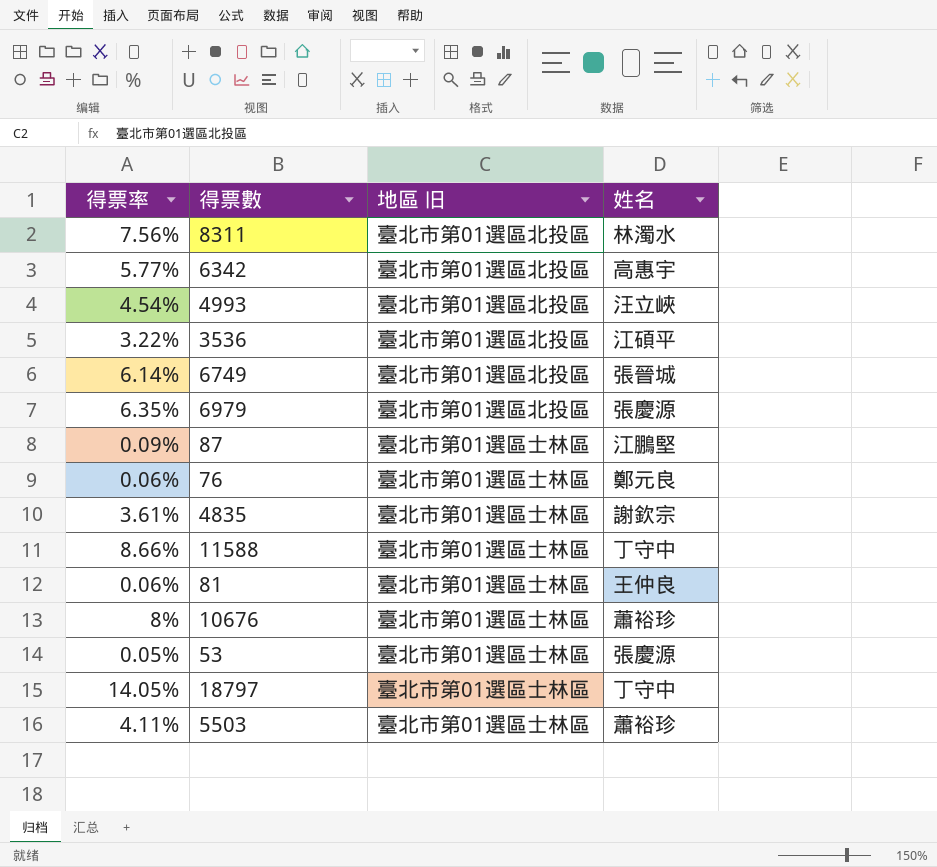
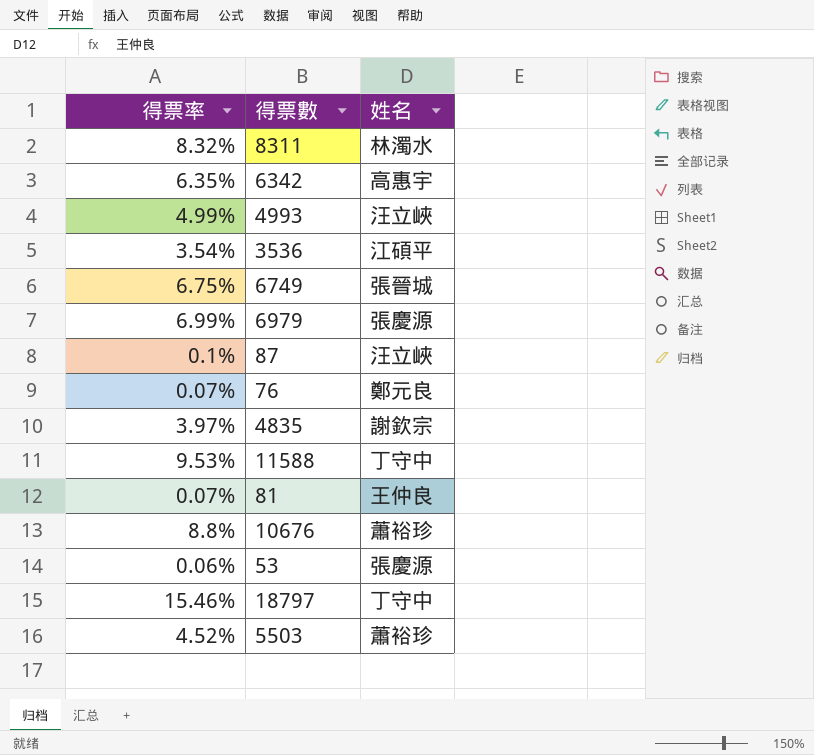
column 地區 旧 | position: 3 -> none
8311 | 得票率: 7.56% -> 8.32%
6342 | 得票率: 5.77% -> 6.35%
4993 | 得票率: 4.54% -> 4.99%
3536 | 得票率: 3.22% -> 3.54%
6749 | 得票率: 6.14% -> 6.75%
6979 | 得票率: 6.35% -> 6.99%
87 | 得票率: 0.09% -> 0.1%
87 | 姓名: 江鵬堅 -> 汪立峽
76 | 得票率: 0.06% -> 0.07%
4835 | 得票率: 3.61% -> 3.97%
11588 | 得票率: 8.66% -> 9.53%
81 | 得票率: 0.06% -> 0.07%
10676 | 得票率: 8% -> 8.8%
53 | 得票率: 0.05% -> 0.06%
18797 | 得票率: 14.05% -> 15.46%
5503 | 得票率: 4.11% -> 4.52%

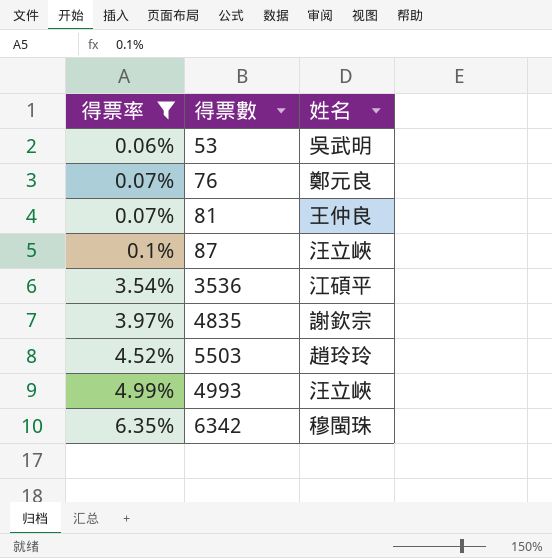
filter: none -> 得票率 <= 6.35%
row order: none -> 得票率 ascending
53 | 姓名: 張慶源 -> 吳武明
5503 | 姓名: 蕭裕珍 -> 趙玲玲
6342 | 姓名: 高惠宇 -> 穆閩珠

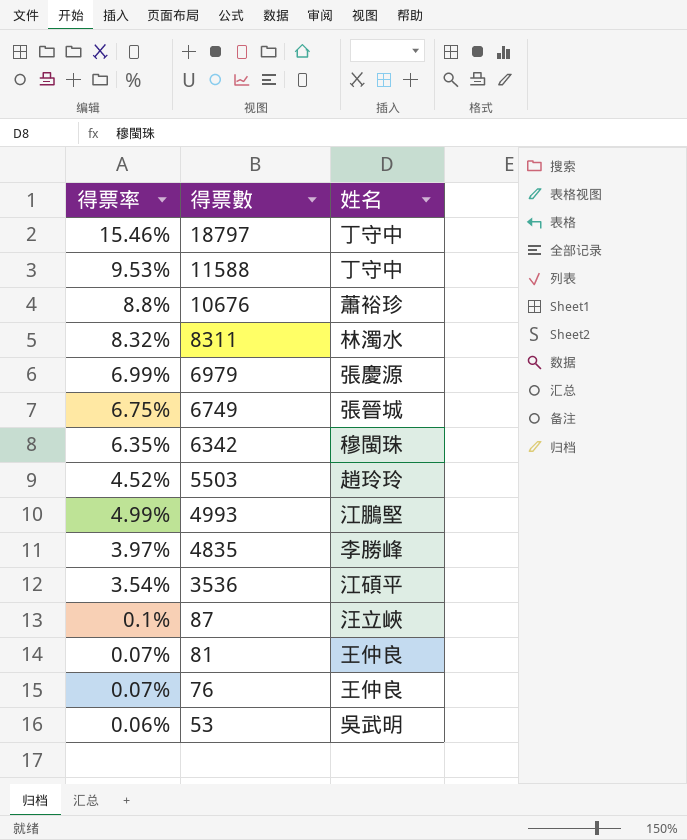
filter: 得票率 <= 6.35% -> none
row order: 得票率 ascending -> 得票數 descending
4993 | 姓名: 汪立峽 -> 江鵬堅
4835 | 姓名: 謝欽宗 -> 李勝峰
76 | 姓名: 鄭元良 -> 王仲良

